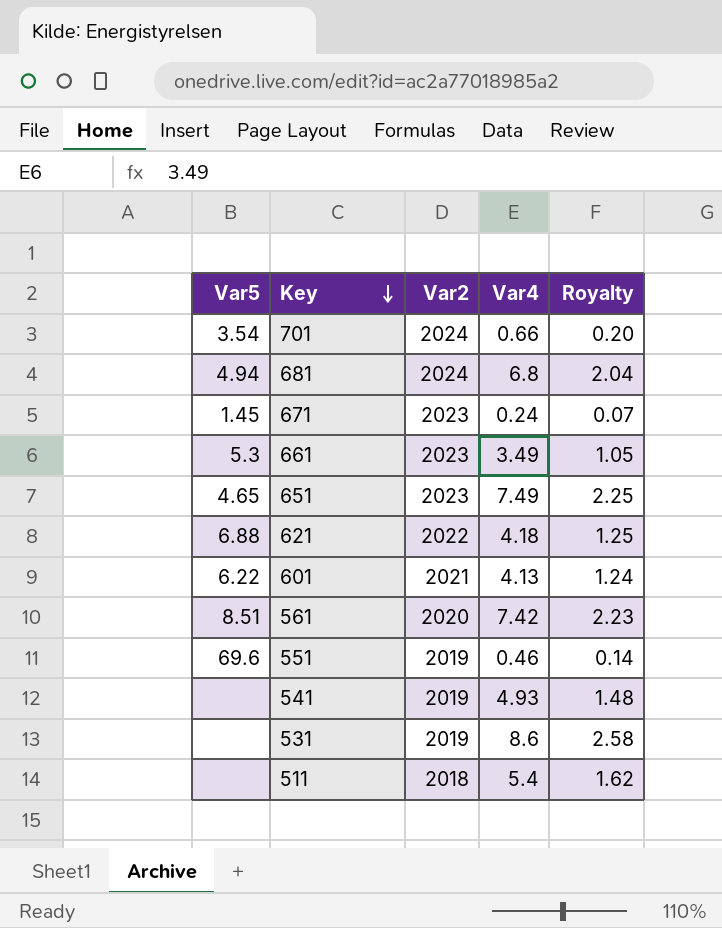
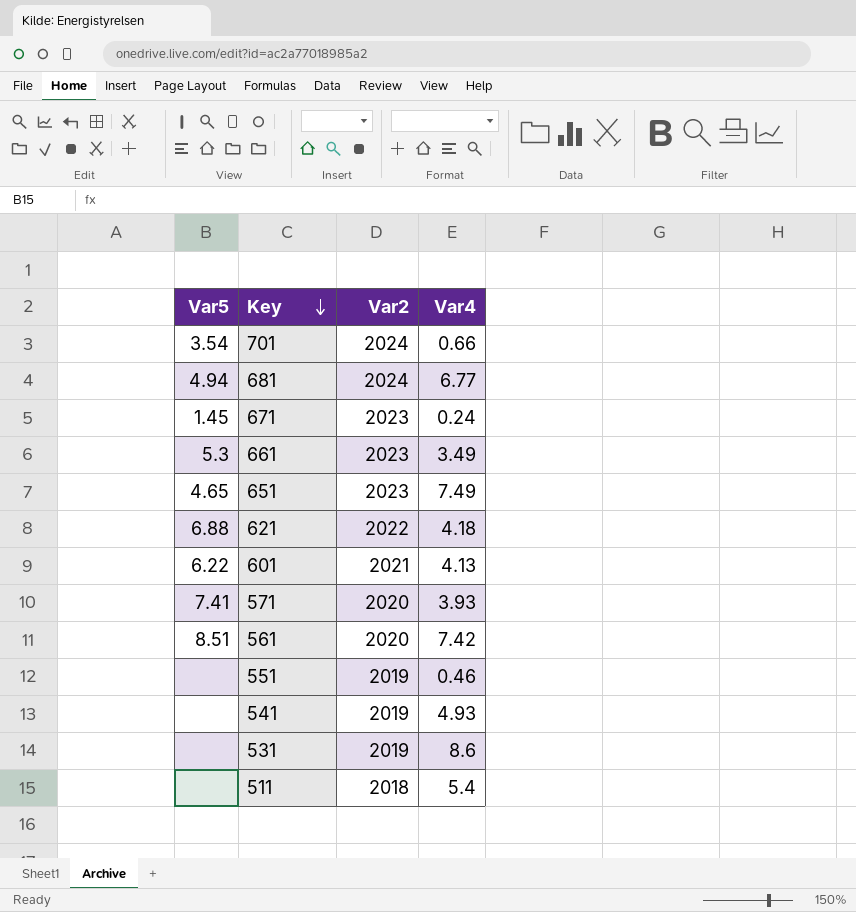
column Royalty | formula: [Var4] * 0.3 -> none
681 | Var4: 6.8 -> 6.77
row 571: none -> 7.41 | 2020 | 3.93
551 | Var5: 69.6 -> none

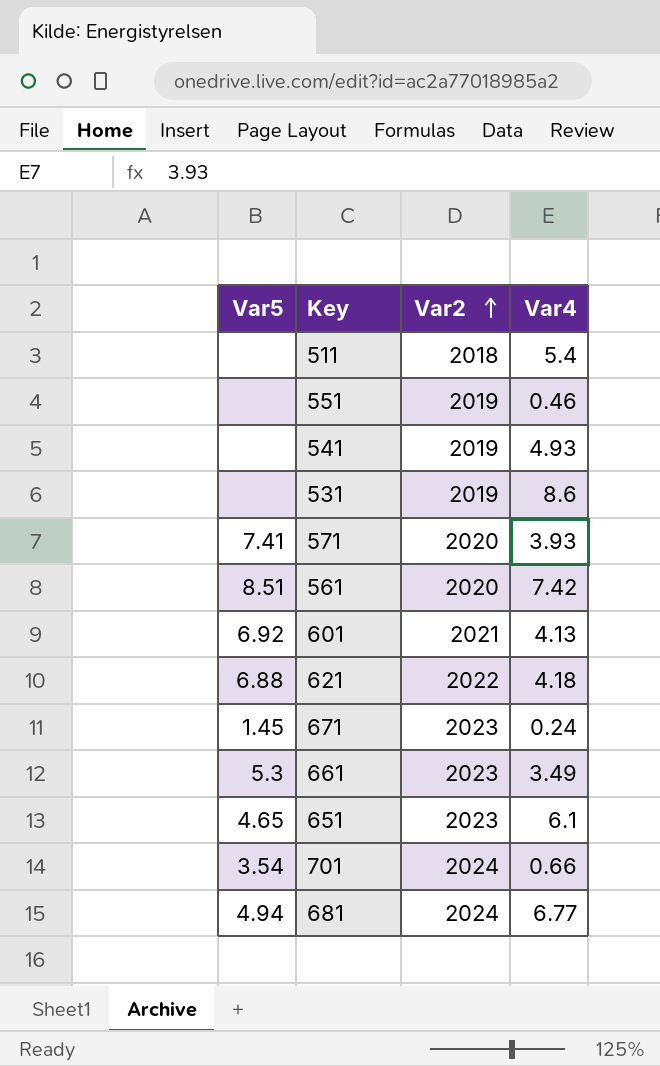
row order: Key descending -> Var2 ascending
601 | Var5: 6.22 -> 6.92
651 | Var4: 7.49 -> 6.1

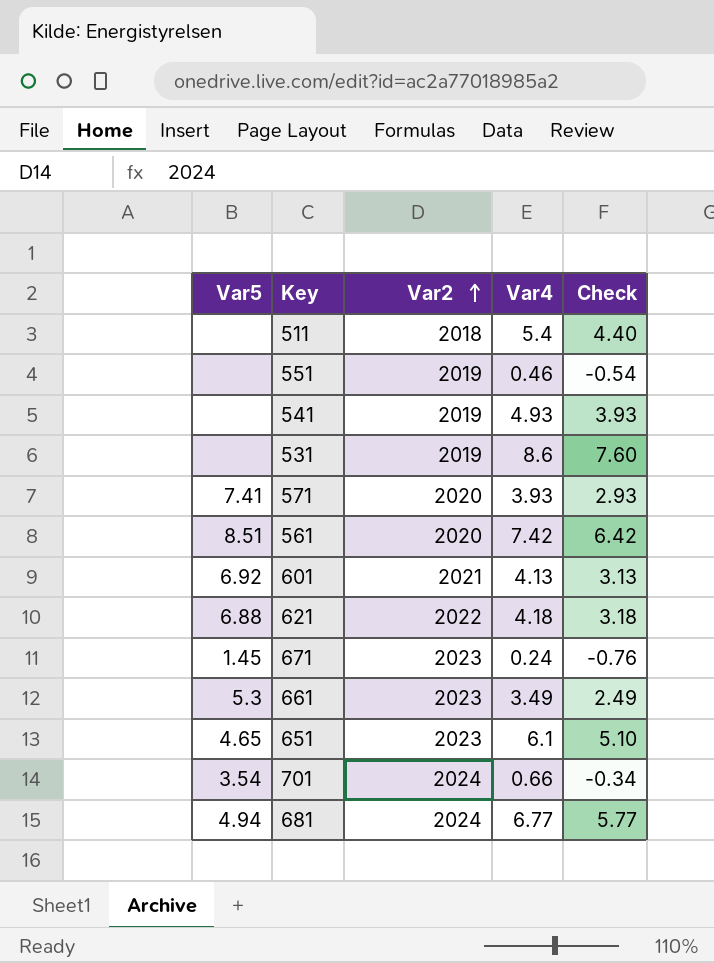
column Check | formula: none -> [Var4] - 1

